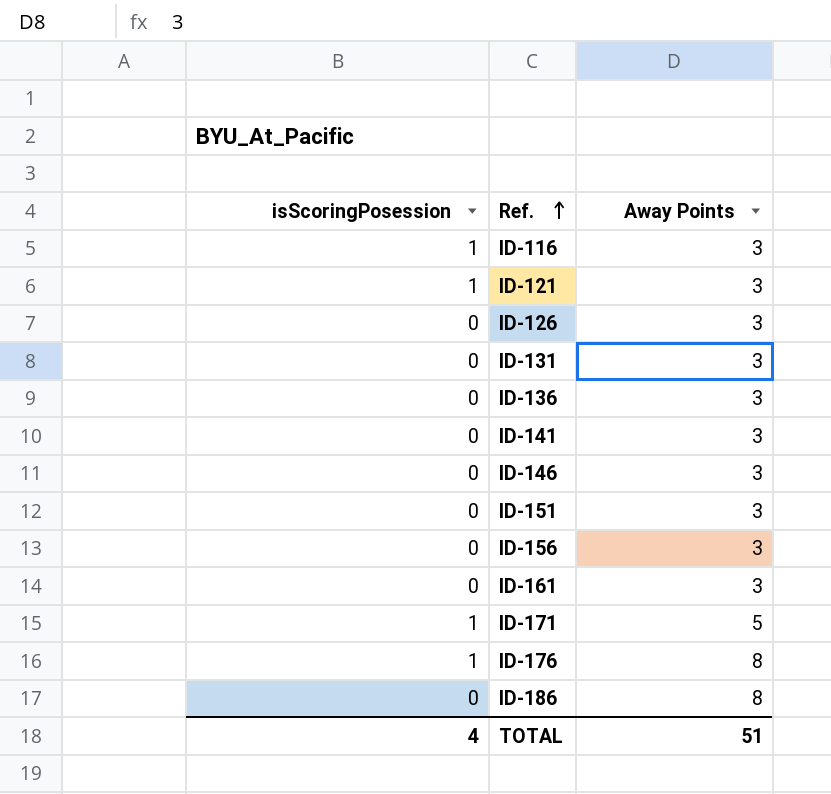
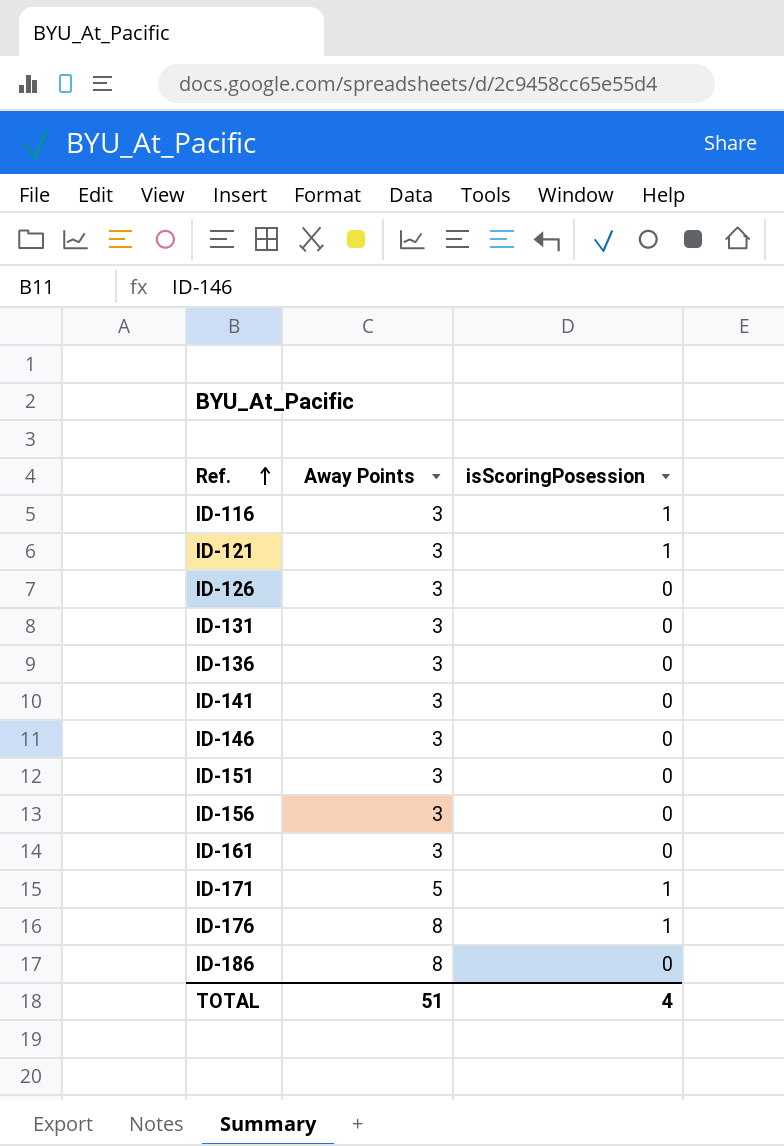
column isScoringPosession | position: 1 -> 3

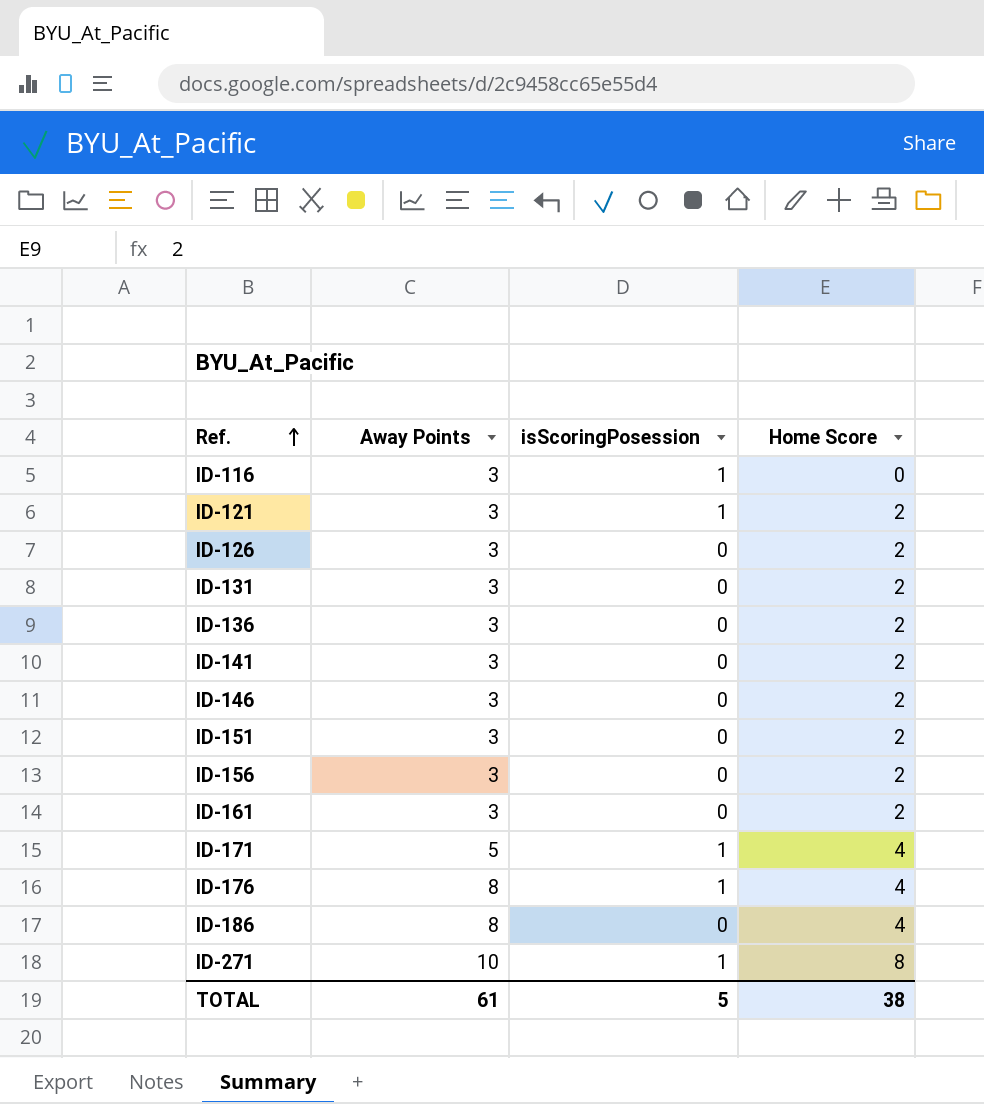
column Home Score | position: none -> 4
row ID-271: none -> 10 | 1 | 8
TOTAL | Away Points: 51 -> 61
TOTAL | isScoringPosession: 4 -> 5

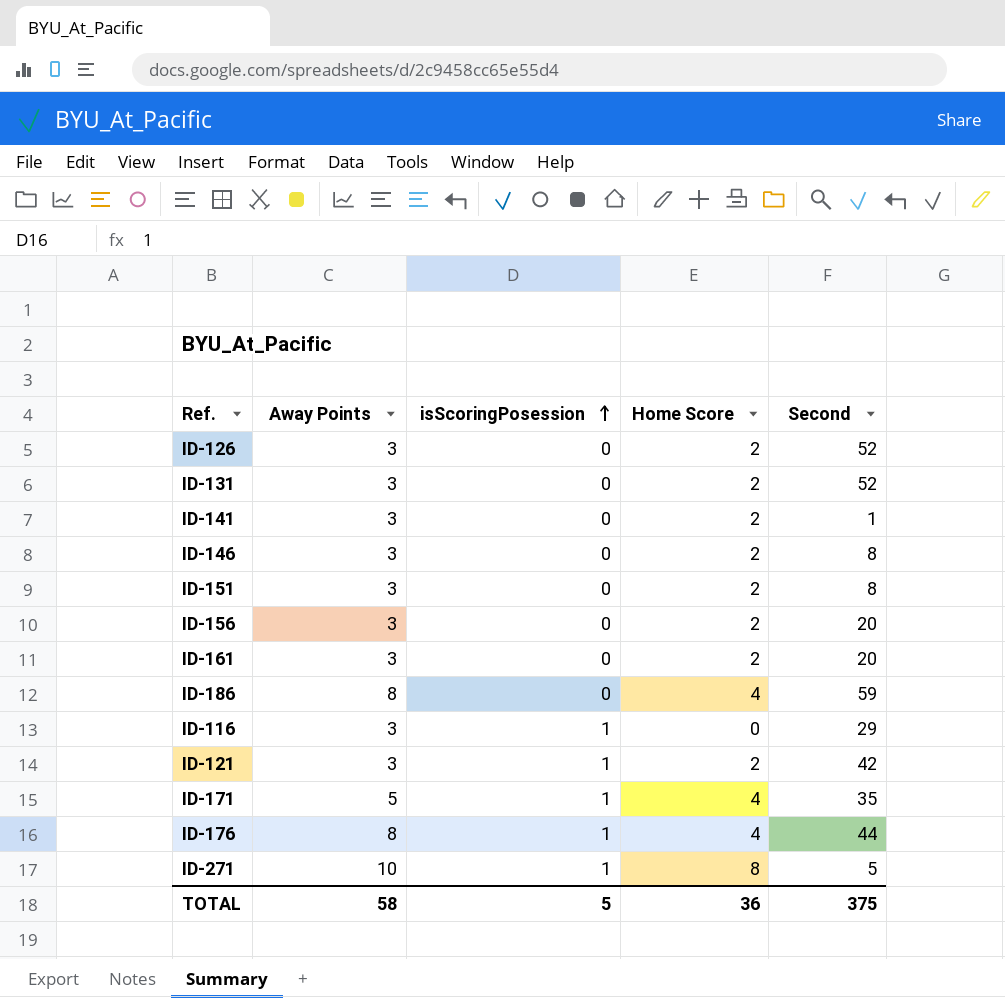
row order: Ref. ascending -> isScoringPosession ascending
column Second | position: none -> 5
row ID-136: 3 | 0 | 2 -> none
TOTAL | Away Points: 61 -> 58
TOTAL | Home Score: 38 -> 36

